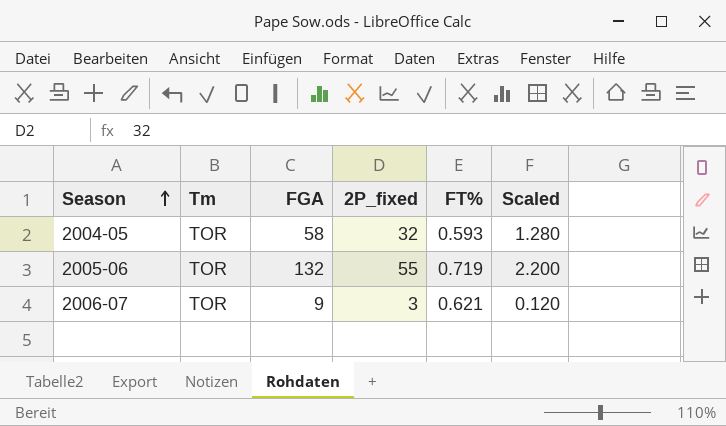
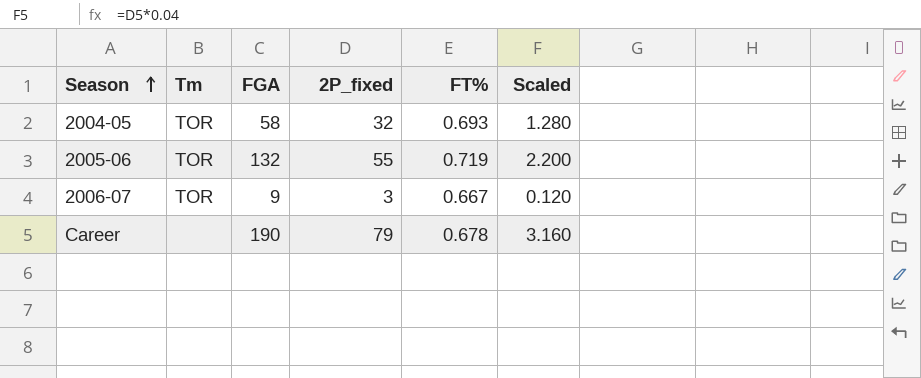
2004-05 | FT%: 0.593 -> 0.693
2006-07 | FT%: 0.621 -> 0.667
row Career: none -> none | 190 | 79 | 0.678 | 3.160

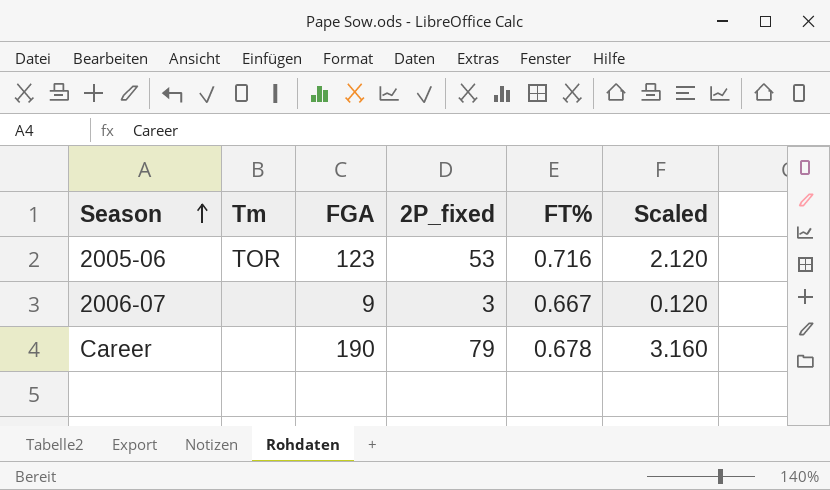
row 2004-05: TOR | 58 | 32 | 0.693 | 1.280 -> none
2005-06 | FGA: 132 -> 123
2005-06 | 2P_fixed: 55 -> 53
2005-06 | FT%: 0.719 -> 0.716
2005-06 | Scaled: 2.200 -> 2.120
2006-07 | Tm: TOR -> none

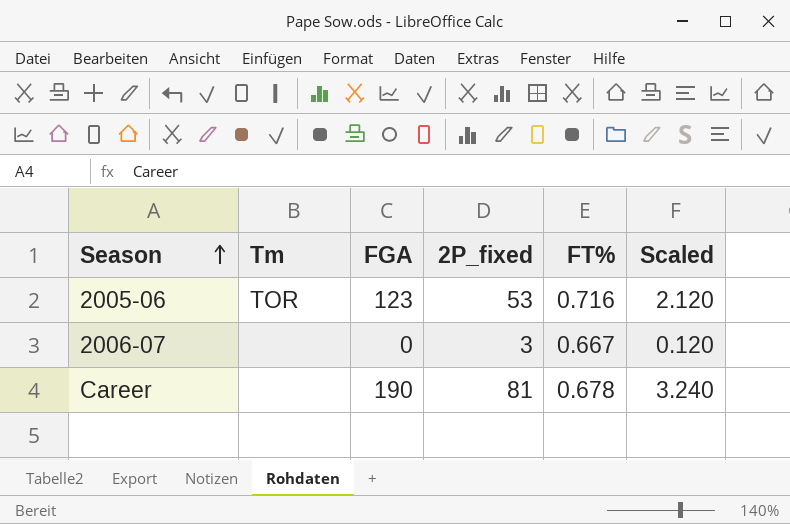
2006-07 | FGA: 9 -> 0
Career | 2P_fixed: 79 -> 81
Career | Scaled: 3.160 -> 3.240

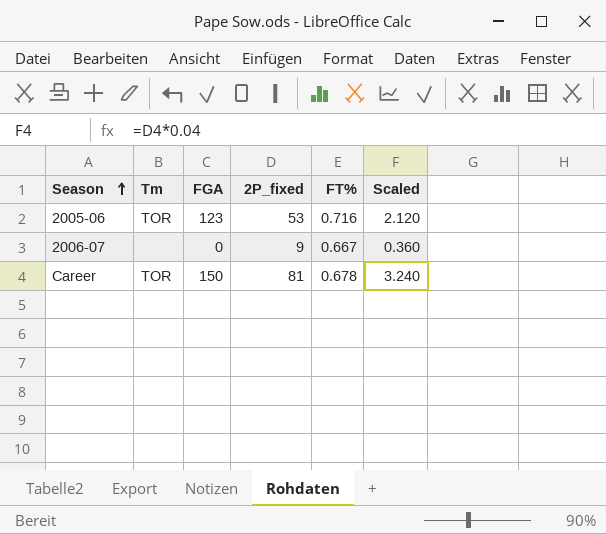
2006-07 | 2P_fixed: 3 -> 9
2006-07 | Scaled: 0.120 -> 0.360
Career | Tm: none -> TOR
Career | FGA: 190 -> 150

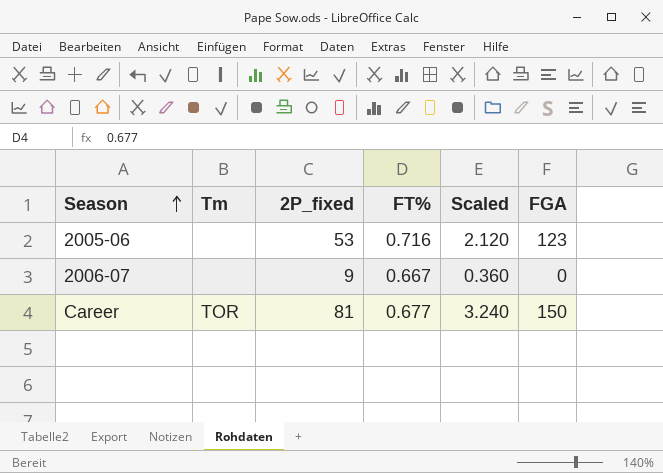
column FGA | position: 3 -> 6
2005-06 | Tm: TOR -> none
Career | FT%: 0.678 -> 0.677

